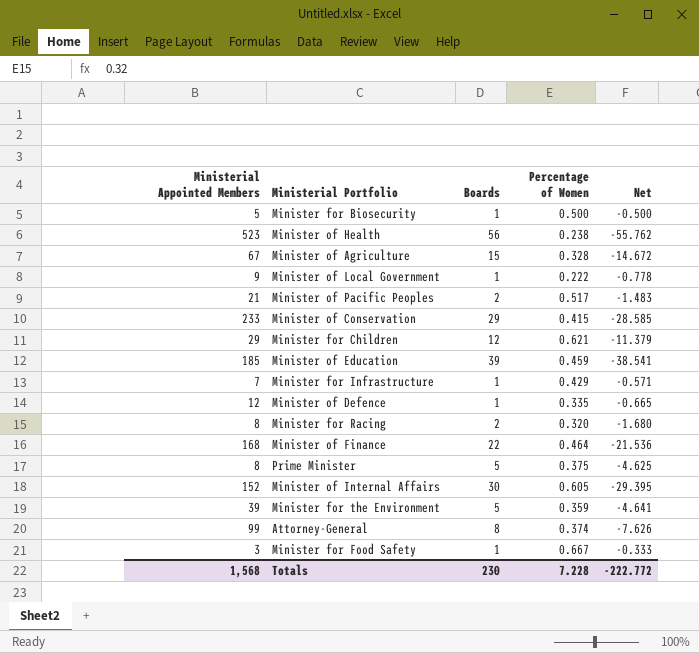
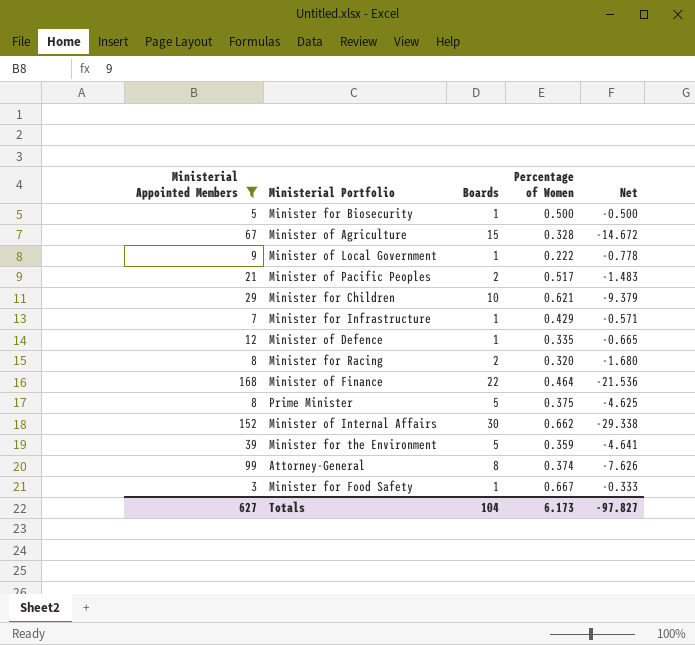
filter: none -> Ministerial Appointed Members <= 168
Minister for Children | Boards: 12 -> 10
Minister for Children | Net: -11.379 -> -9.379
Minister of Internal Affairs | Percentage of Women: 0.605 -> 0.662
Minister of Internal Affairs | Net: -29.395 -> -29.338
Totals | Ministerial Appointed Members: 1,568 -> 627
Totals | Boards: 230 -> 104
Totals | Percentage of Women: 7.228 -> 6.173
Totals | Net: -222.772 -> -97.827

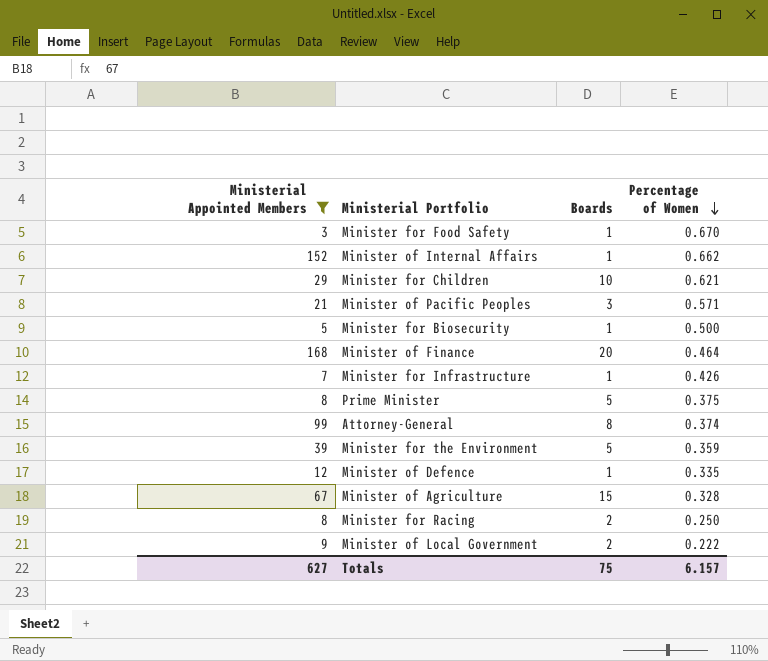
row order: none -> Percentage of Women descending
column Net | formula: [Percentage of Women] - [Boards] -> none
Minister for Food Safety | Percentage of Women: 0.667 -> 0.670
Minister of Internal Affairs | Boards: 30 -> 1
Minister of Pacific Peoples | Boards: 2 -> 3
Minister of Pacific Peoples | Percentage of Women: 0.517 -> 0.571
Minister of Finance | Boards: 22 -> 20
Minister for Infrastructure | Percentage of Women: 0.429 -> 0.426
Minister for Racing | Percentage of Women: 0.320 -> 0.250
Minister of Local Government | Boards: 1 -> 2
Totals | Boards: 104 -> 75
Totals | Percentage of Women: 6.173 -> 6.157

